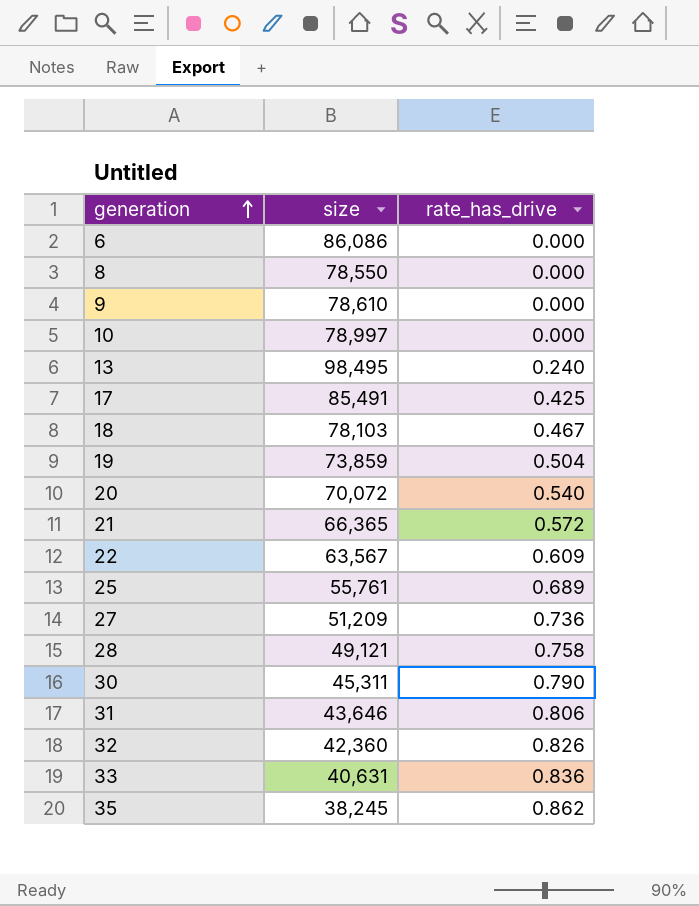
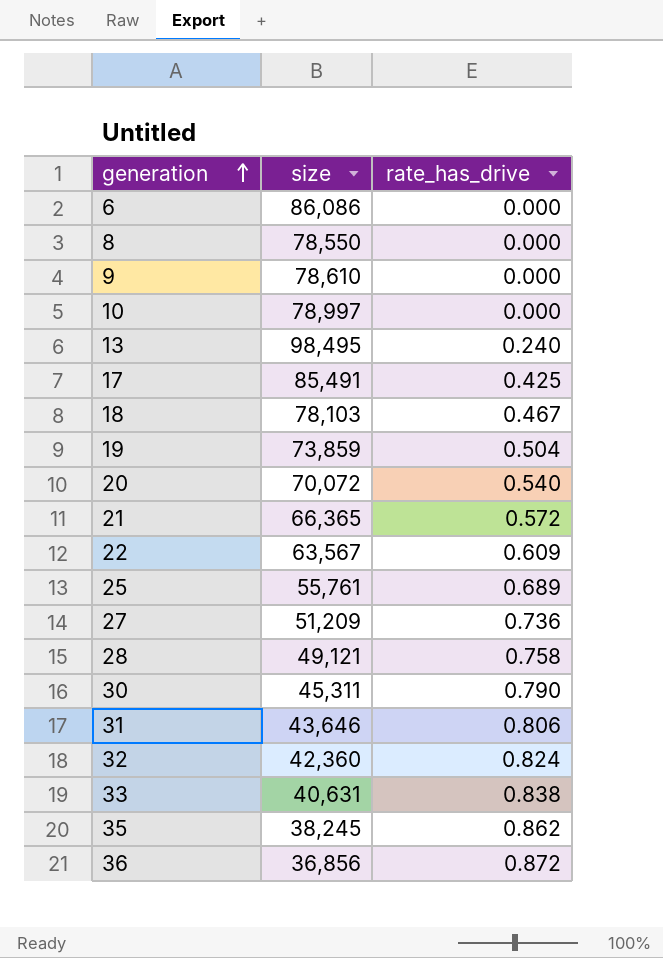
32 | rate_has_drive: 0.826 -> 0.824
33 | rate_has_drive: 0.836 -> 0.838
row 36: none -> 36,856 | 0.872

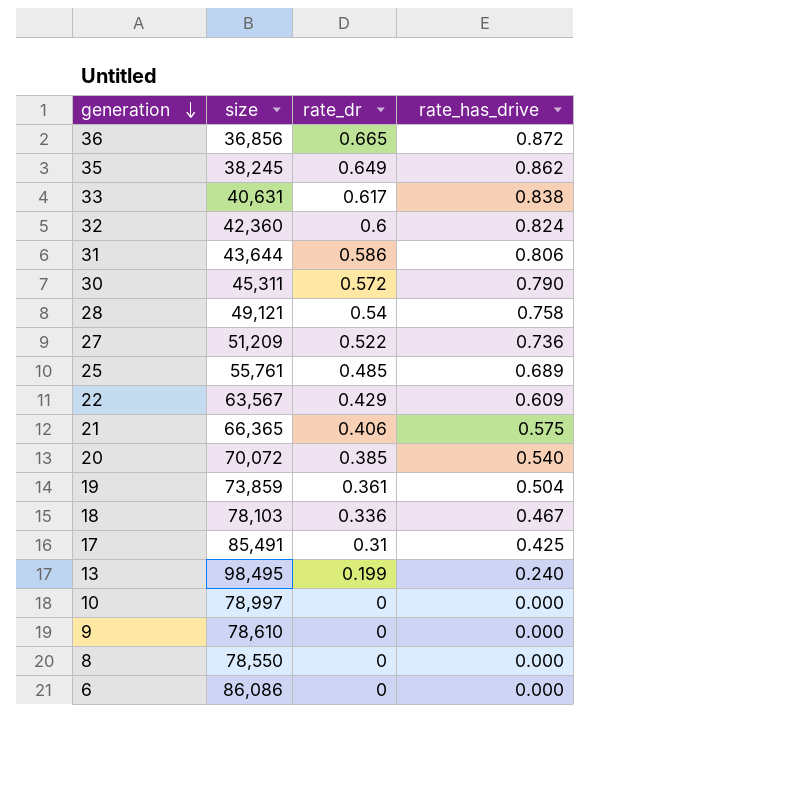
row order: generation ascending -> generation descending
column rate_dr | position: none -> 3
31 | size: 43,646 -> 43,644
21 | rate_has_drive: 0.572 -> 0.575

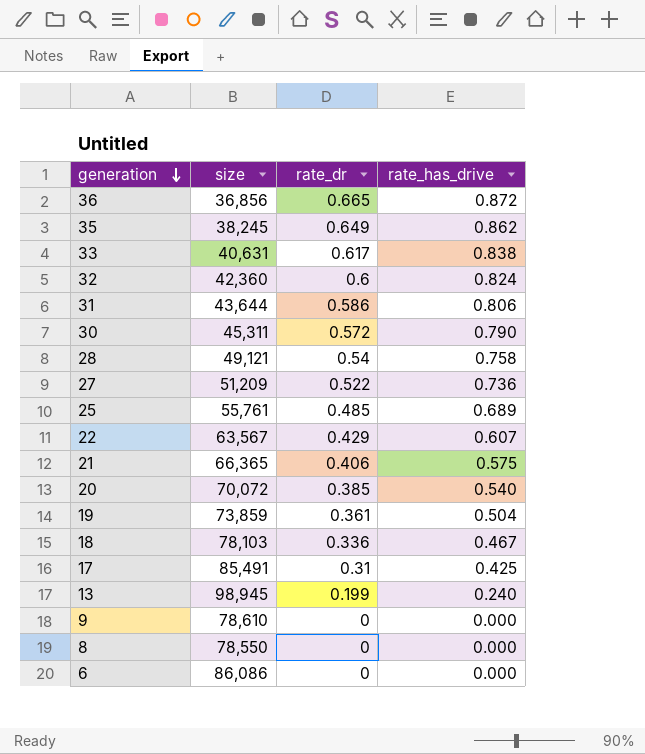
row 10: 78,997 | 0 | 0.000 -> none
22 | rate_has_drive: 0.609 -> 0.607
13 | size: 98,495 -> 98,945

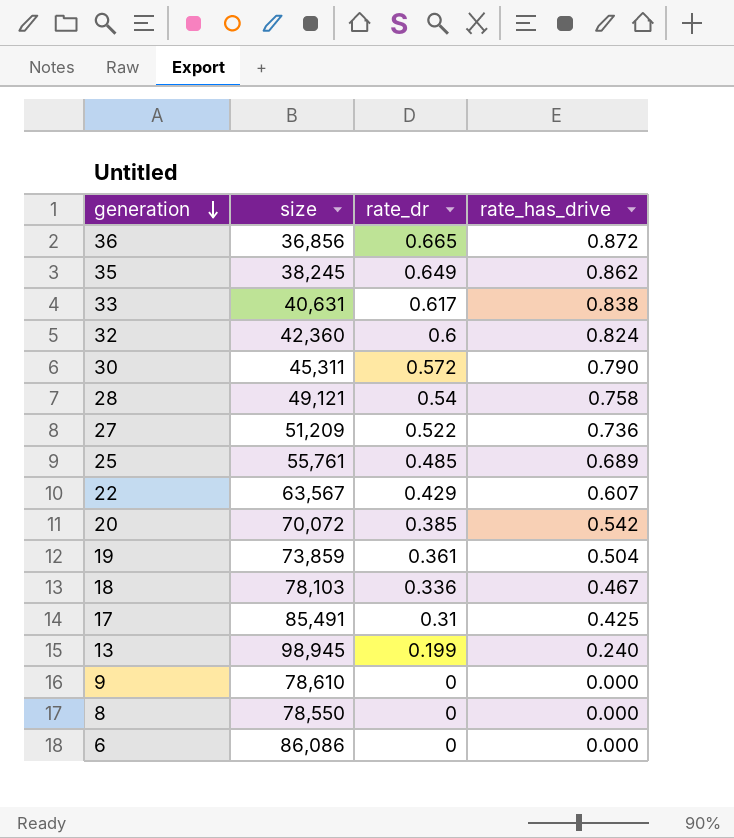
row 31: 43,644 | 0.586 | 0.806 -> none
row 21: 66,365 | 0.406 | 0.575 -> none
20 | rate_has_drive: 0.540 -> 0.542

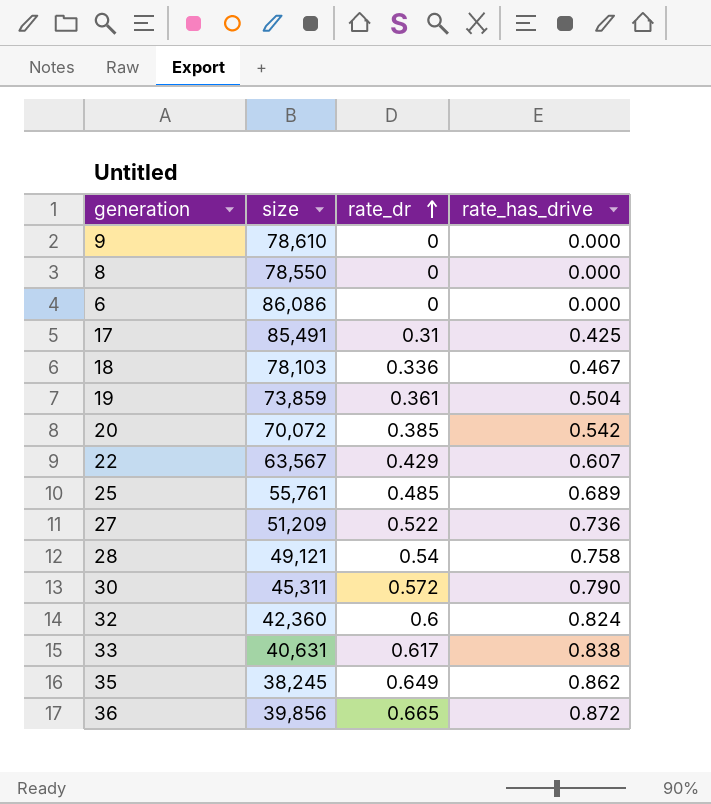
row order: generation descending -> rate_dr ascending
row 13: 98,945 | 0.199 | 0.240 -> none
36 | size: 36,856 -> 39,856

